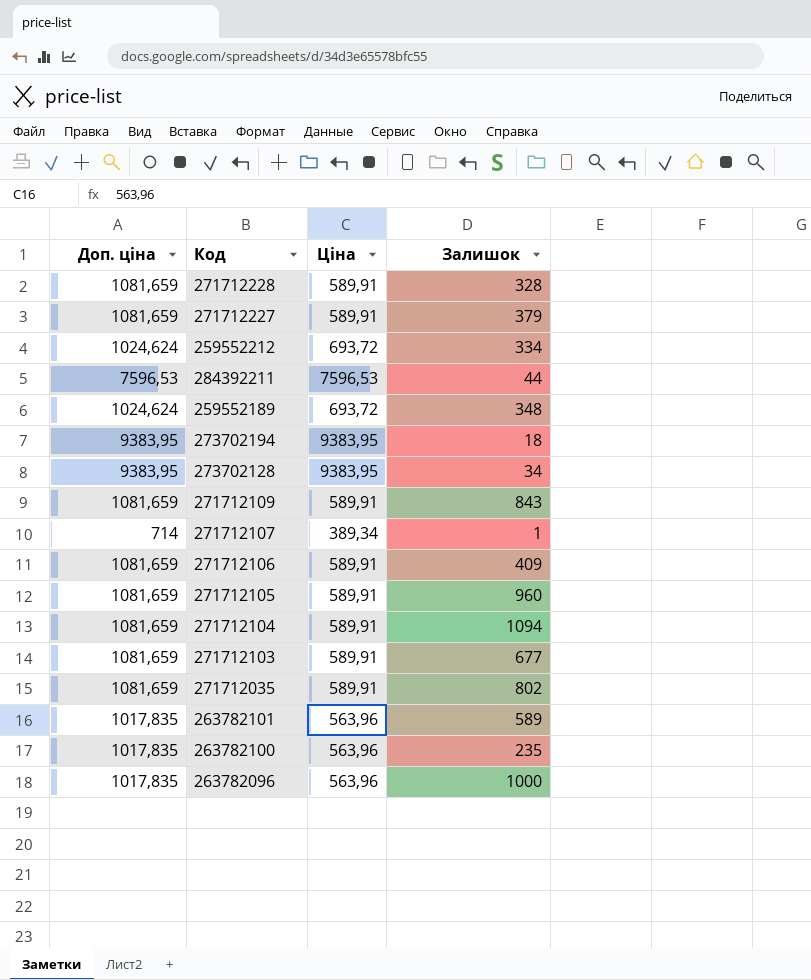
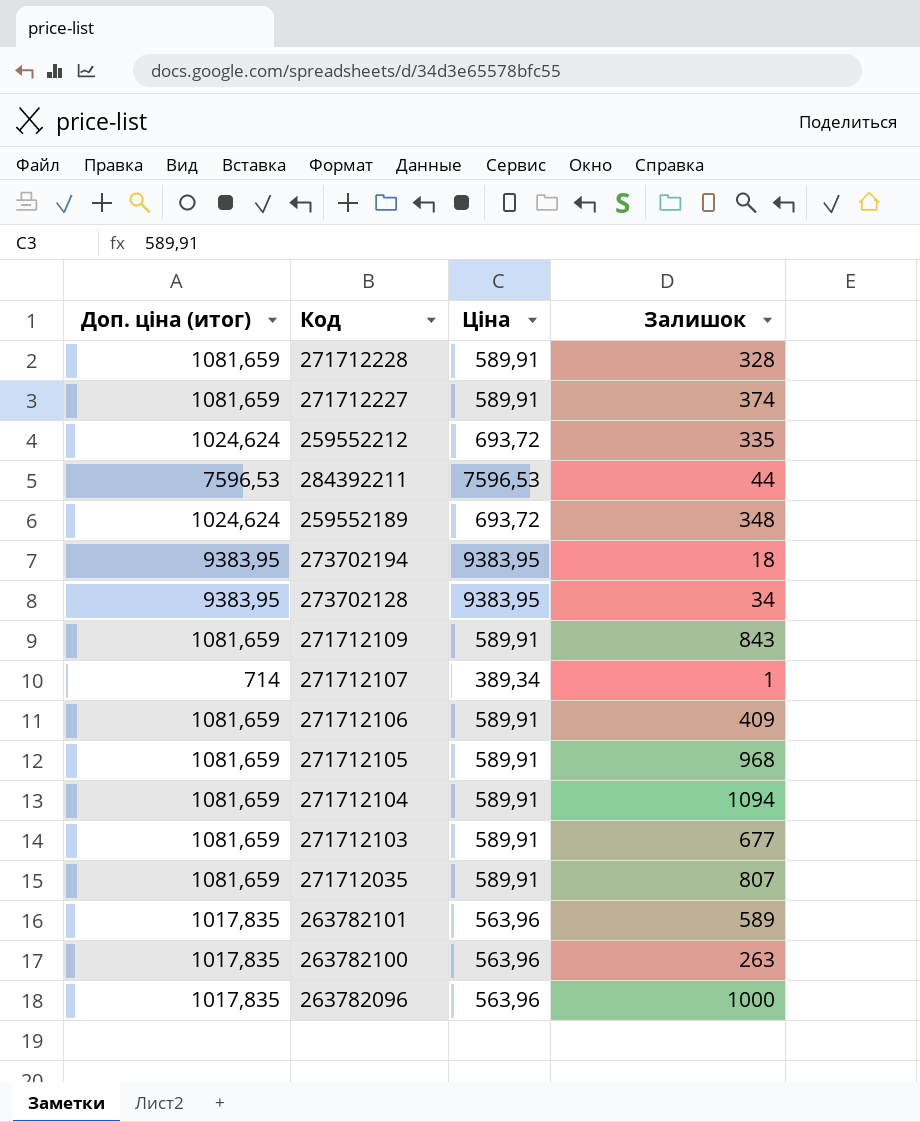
column name: Доп. ціна -> Доп. ціна (итог)
271712227 | Залишок: 379 -> 374
259552212 | Залишок: 334 -> 335
271712105 | Залишок: 960 -> 968
271712035 | Залишок: 802 -> 807
263782100 | Залишок: 235 -> 263

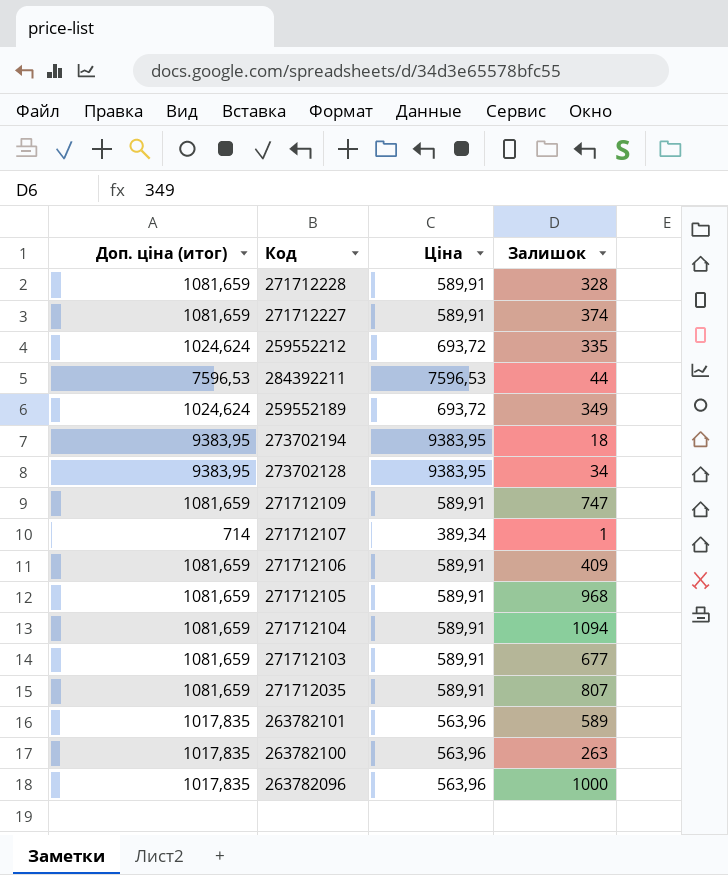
259552189 | Залишок: 348 -> 349
271712109 | Залишок: 843 -> 747

